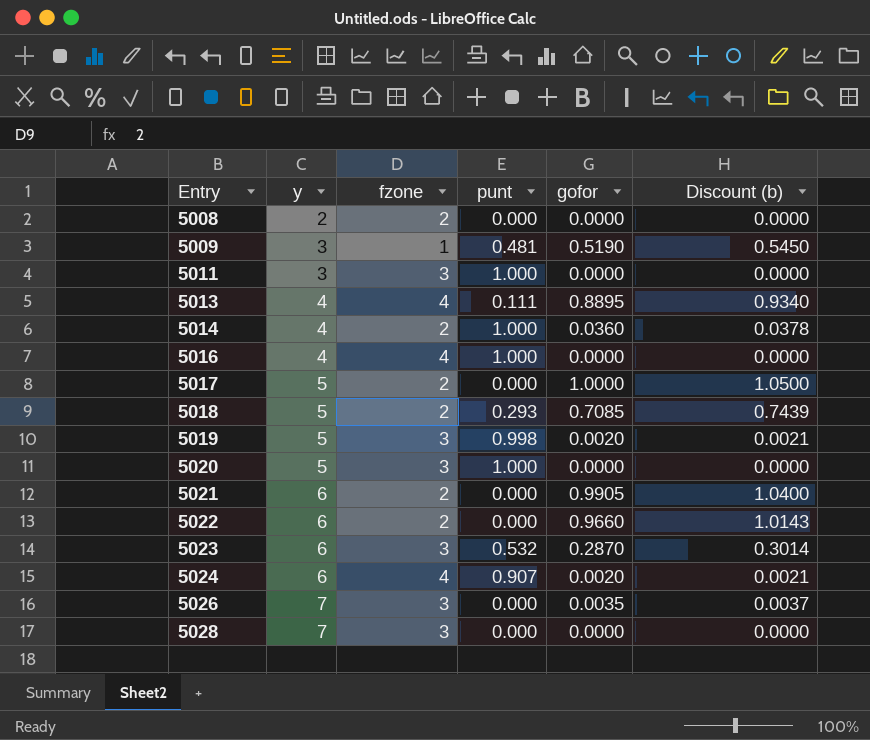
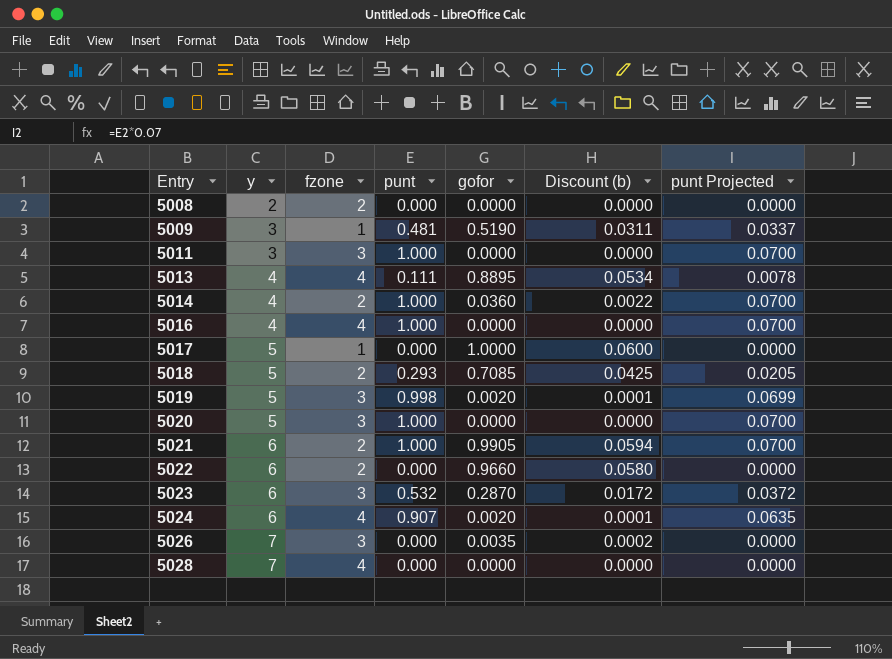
column Discount (b) | formula: [gofor] * 1.05 -> [gofor] * 0.06
column punt Projected | formula: none -> [punt] * 0.07
5017 | fzone: 2 -> 1
5021 | punt: 0.000 -> 1.000
5028 | fzone: 3 -> 4

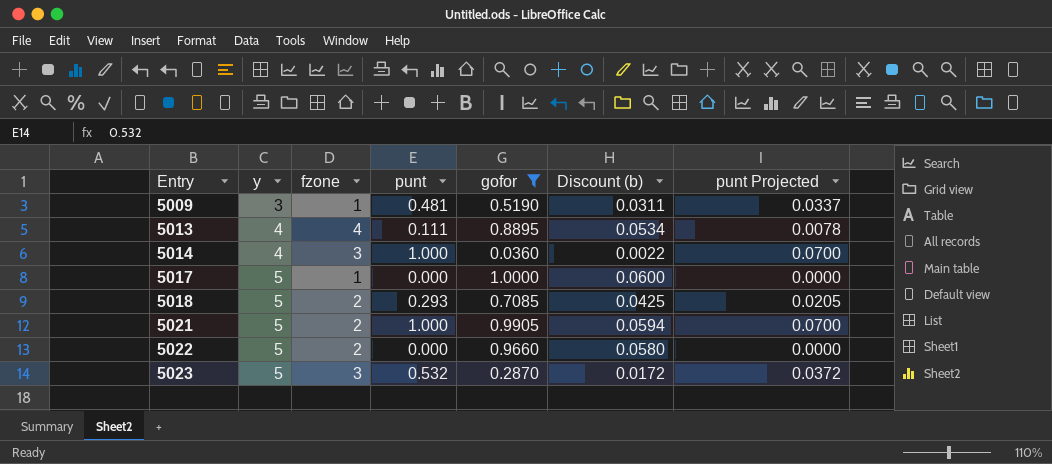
filter: none -> gofor >= 0.0360
5014 | fzone: 2 -> 3
5021 | y: 6 -> 5
5022 | y: 6 -> 5
5023 | y: 6 -> 5

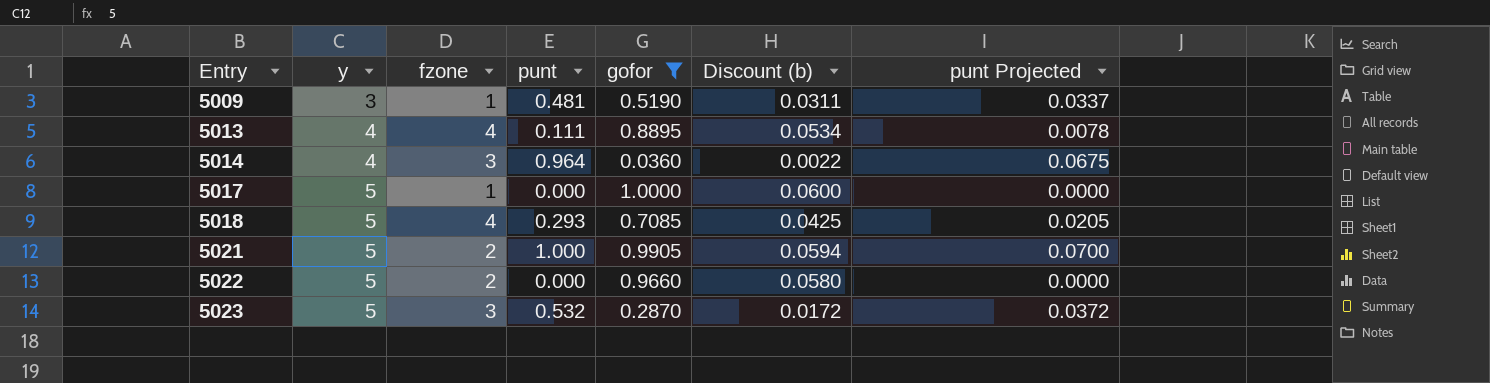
5014 | punt: 1.000 -> 0.964
5014 | punt Projected: 0.0700 -> 0.0675
5018 | fzone: 2 -> 4

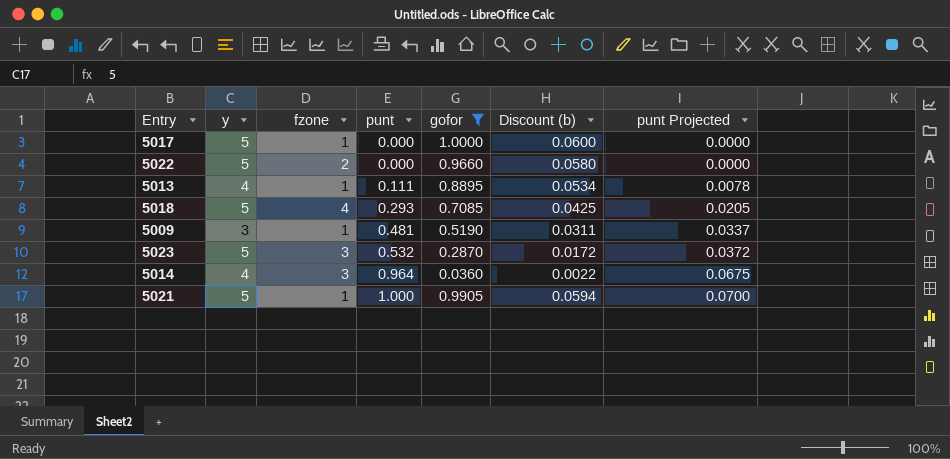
row order: Entry ascending -> punt ascending
5013 | fzone: 4 -> 1
5021 | fzone: 2 -> 1

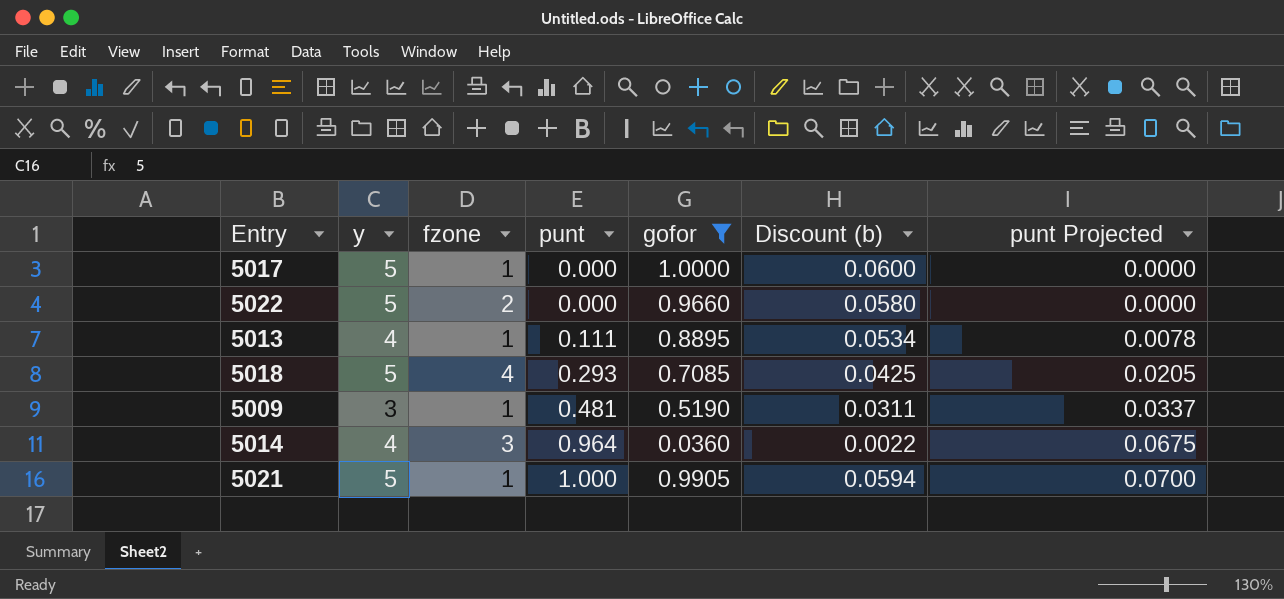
row 5023: 5 | 3 | 0.532 | 0.2870 | 0.0172 | 0.0372 -> none

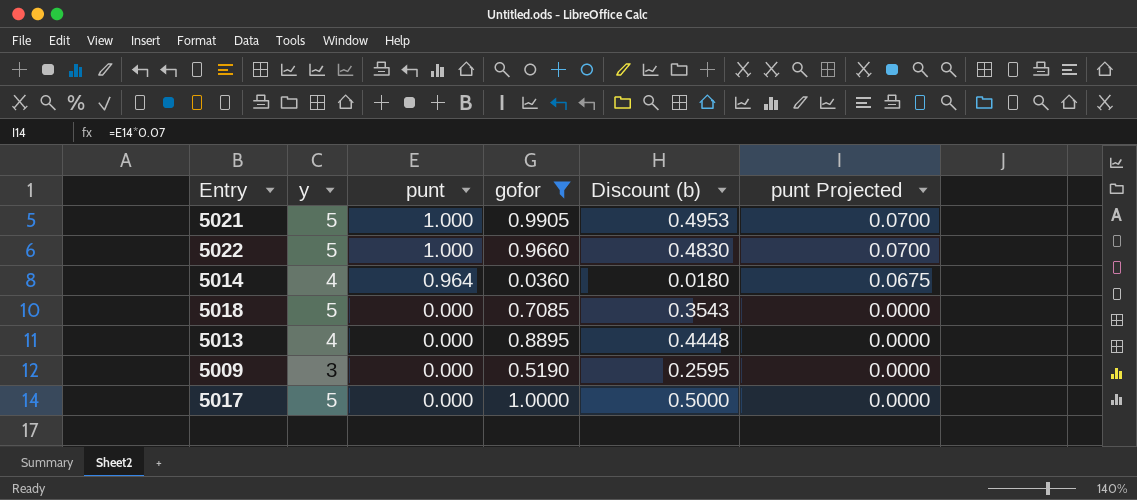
row order: punt ascending -> punt descending
column fzone | position: 3 -> none
column Discount (b) | formula: [gofor] * 0.06 -> [gofor] * 0.5
5022 | punt: 0.000 -> 1.000
5022 | punt Projected: 0.0000 -> 0.0700
5018 | punt: 0.293 -> 0.000
5018 | punt Projected: 0.0205 -> 0.0000
5013 | punt: 0.111 -> 0.000
5013 | punt Projected: 0.0078 -> 0.0000
5009 | punt: 0.481 -> 0.000
5009 | punt Projected: 0.0337 -> 0.0000

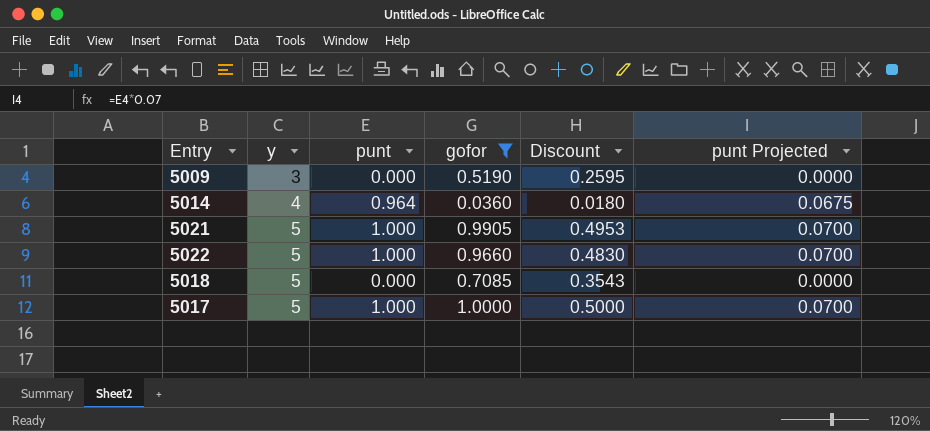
row order: punt descending -> y ascending
column name: Discount (b) -> Discount
row 5013: 4 | 0.000 | 0.8895 | 0.4448 | 0.0000 -> none
5017 | punt: 0.000 -> 1.000
5017 | punt Projected: 0.0000 -> 0.0700

